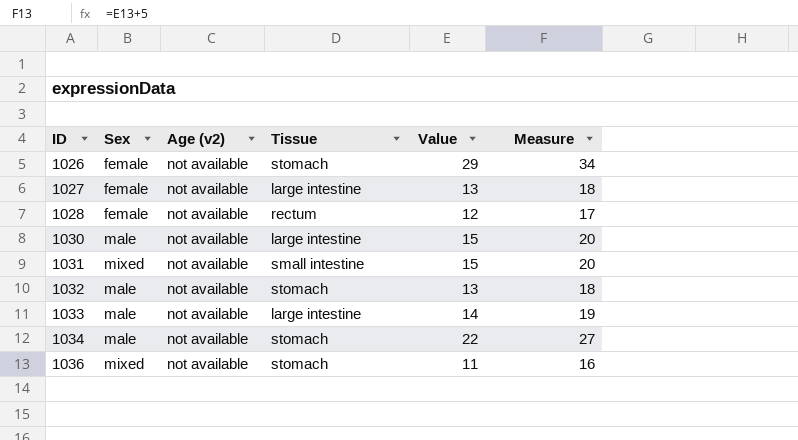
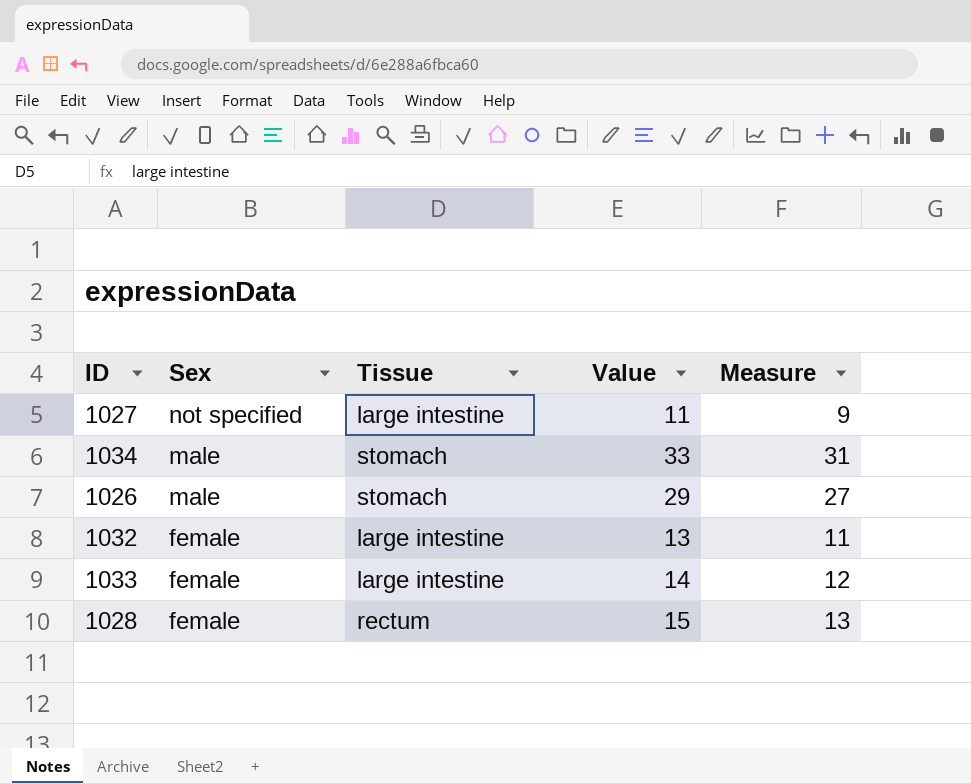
row order: ID ascending -> Sex descending
column Age (v2) | position: 3 -> none
column Measure | formula: [Value] + 5 -> [Value] - 2
row 1030: male | not available | large intestine | 15 | 20 -> none
row 1031: mixed | not available | small intestine | 15 | 20 -> none
row 1036: mixed | not available | stomach | 11 | 16 -> none
1027 | Sex: female -> not specified
1027 | Value: 13 -> 11
1034 | Value: 22 -> 33
1026 | Sex: female -> male
1032 | Sex: male -> female
1032 | Tissue: stomach -> large intestine
1033 | Sex: male -> female
1028 | Value: 12 -> 15

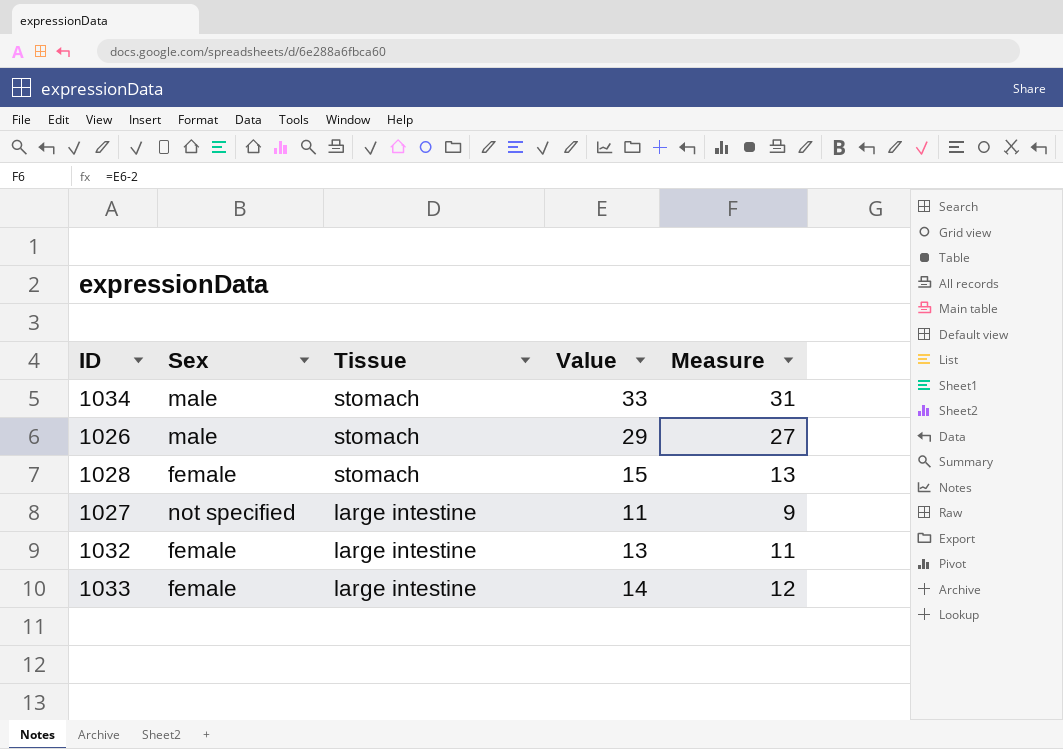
row order: Sex descending -> Tissue descending
1028 | Tissue: rectum -> stomach

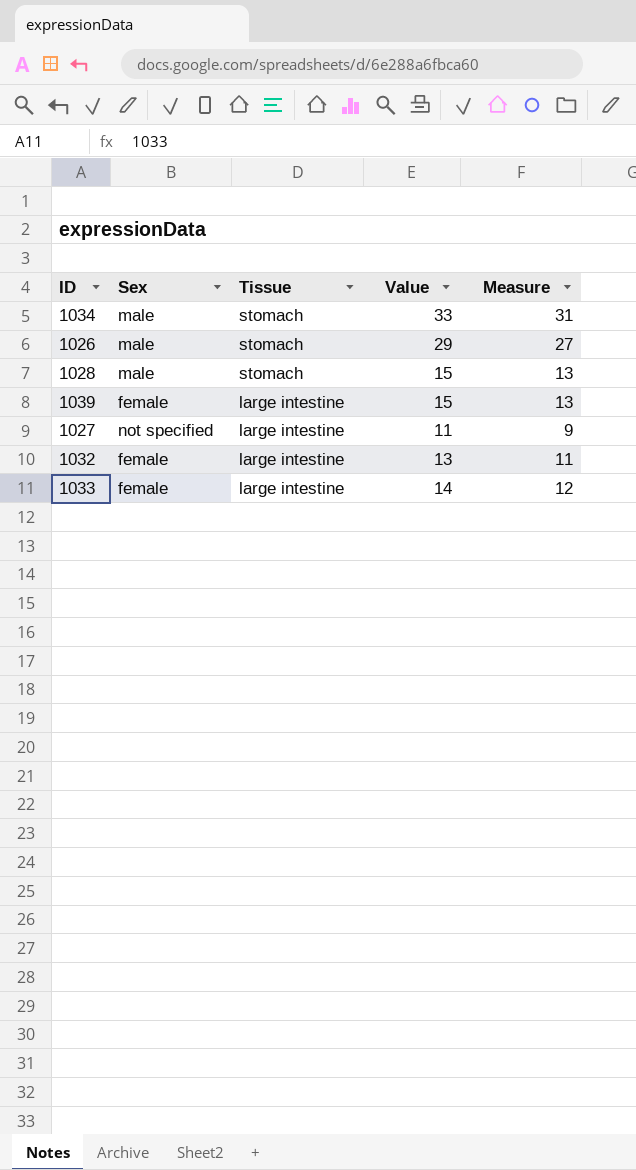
1028 | Sex: female -> male
row 1039: none -> female | large intestine | 15 | 13

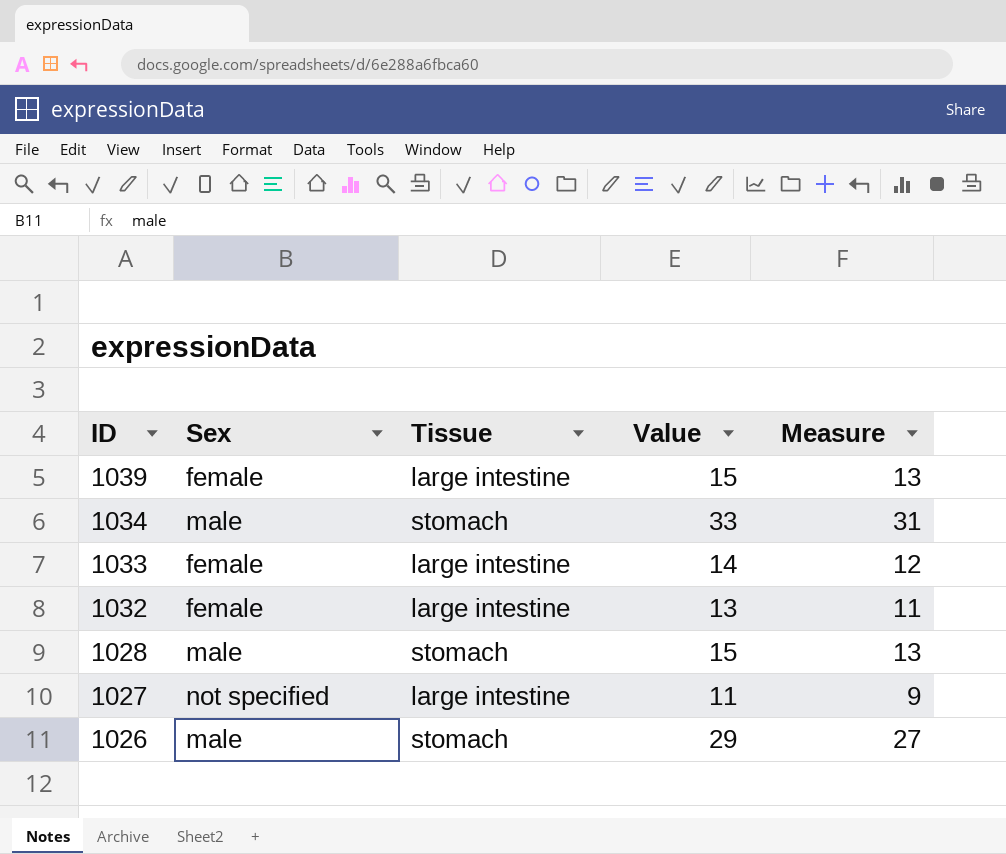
row order: Tissue descending -> ID descending

